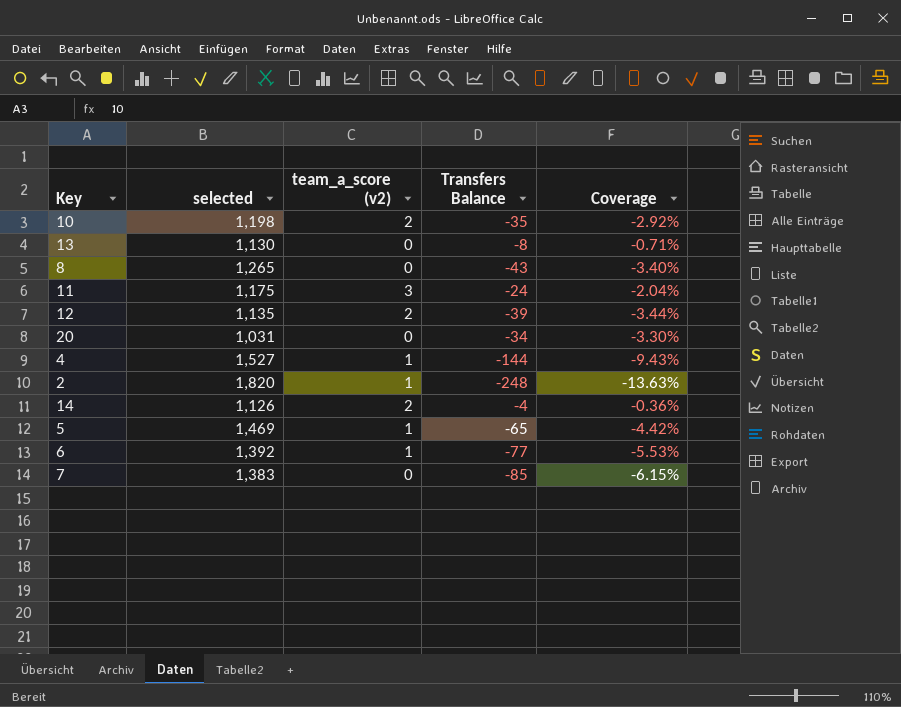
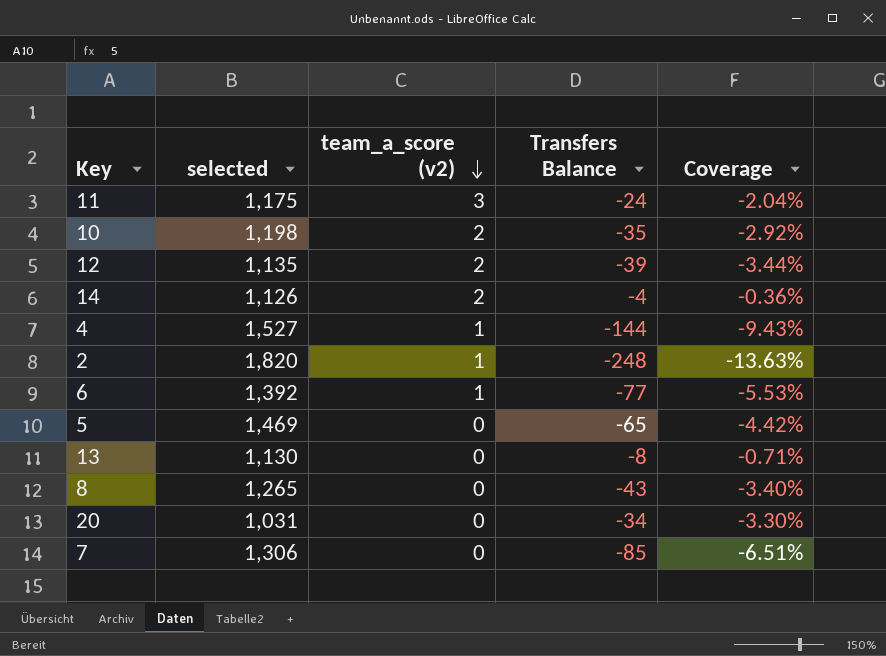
row order: none -> team_a_score (v2) descending
5 | team_a_score (v2): 1 -> 0
7 | selected: 1,383 -> 1,306
7 | Coverage: -6.15% -> -6.51%

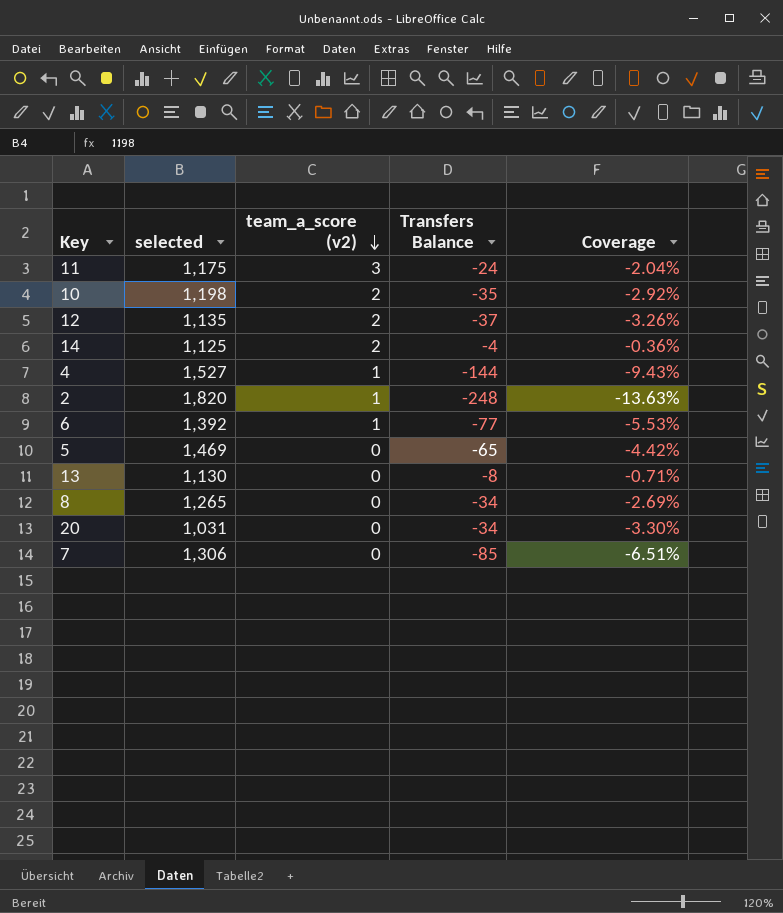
12 | Transfers Balance: -39 -> -37
12 | Coverage: -3.44% -> -3.26%
14 | selected: 1,126 -> 1,125
8 | Transfers Balance: -43 -> -34
8 | Coverage: -3.40% -> -2.69%

